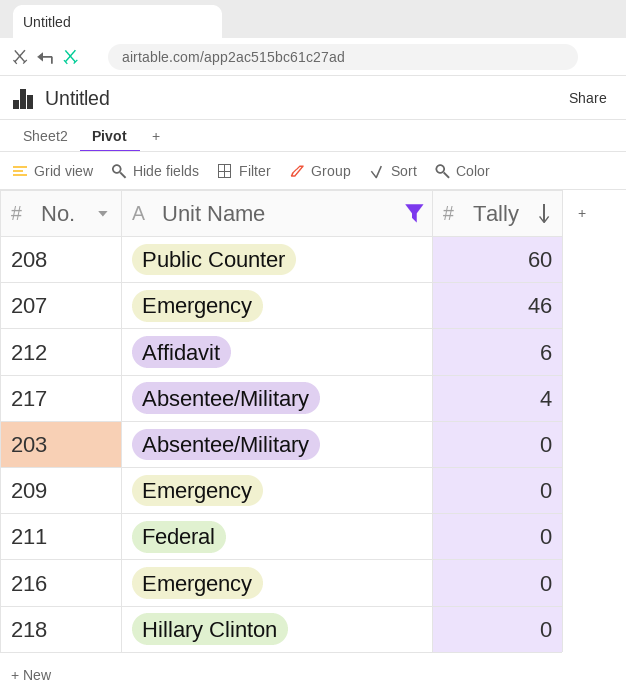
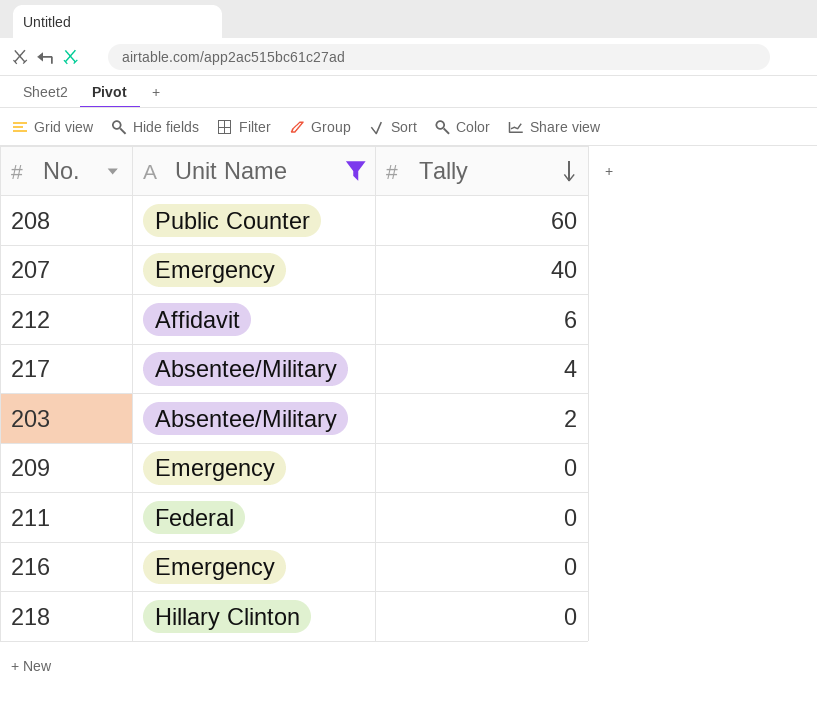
207 | Tally: 46 -> 40
203 | Tally: 0 -> 2

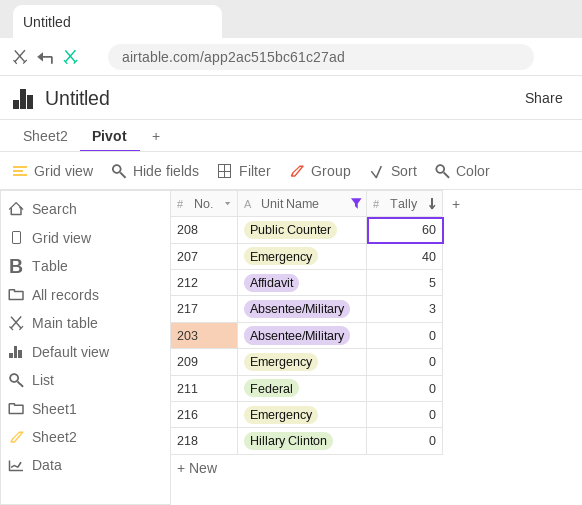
212 | Tally: 6 -> 5
217 | Tally: 4 -> 3
203 | Tally: 2 -> 0

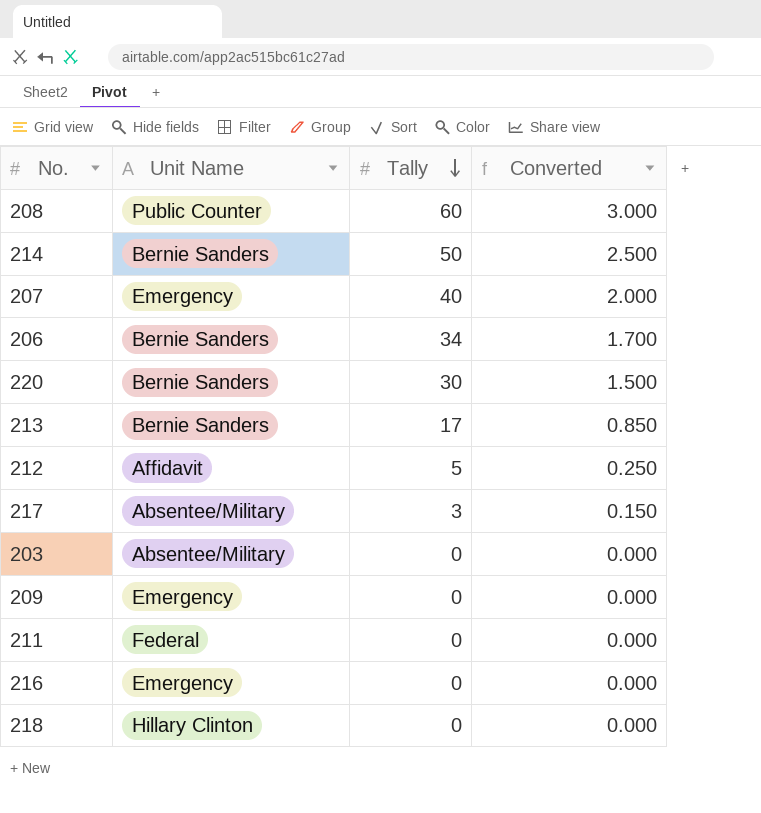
filter: Unit Name != Bernie Sanders -> none
column Converted | formula: none -> [Tally] * 0.05

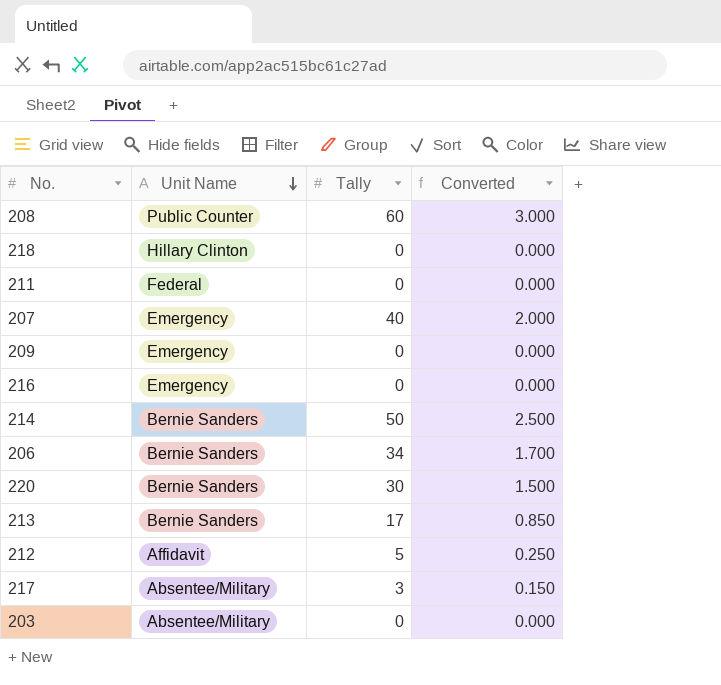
row order: Tally descending -> Unit Name descending

